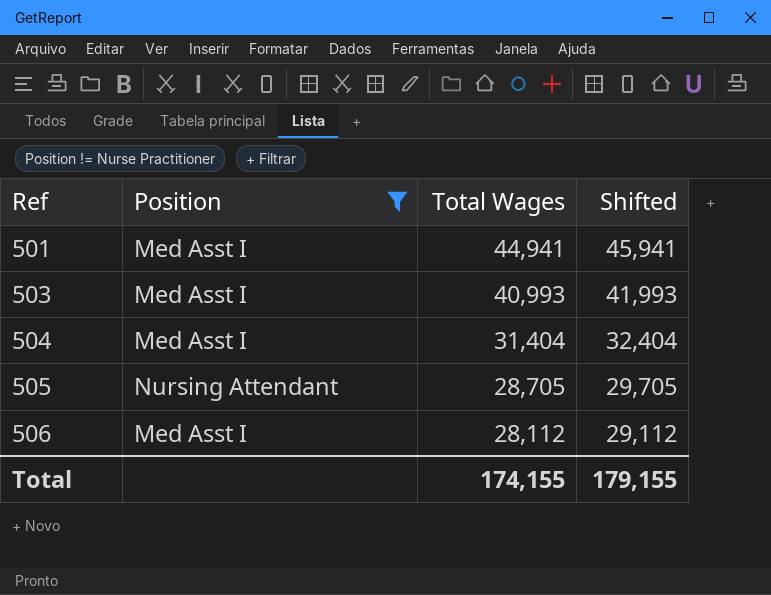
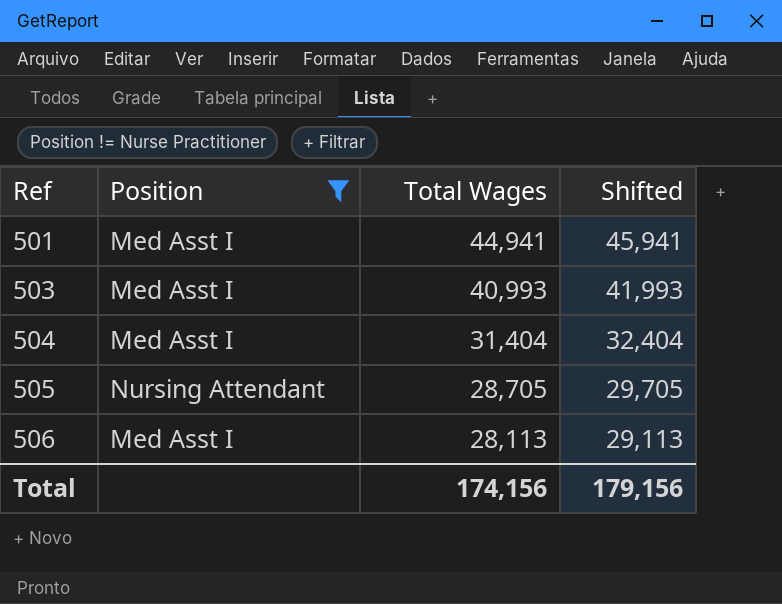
506 | Total Wages: 28,112 -> 28,113
506 | Shifted: 29,112 -> 29,113
Total | Total Wages: 174,155 -> 174,156
Total | Shifted: 179,155 -> 179,156

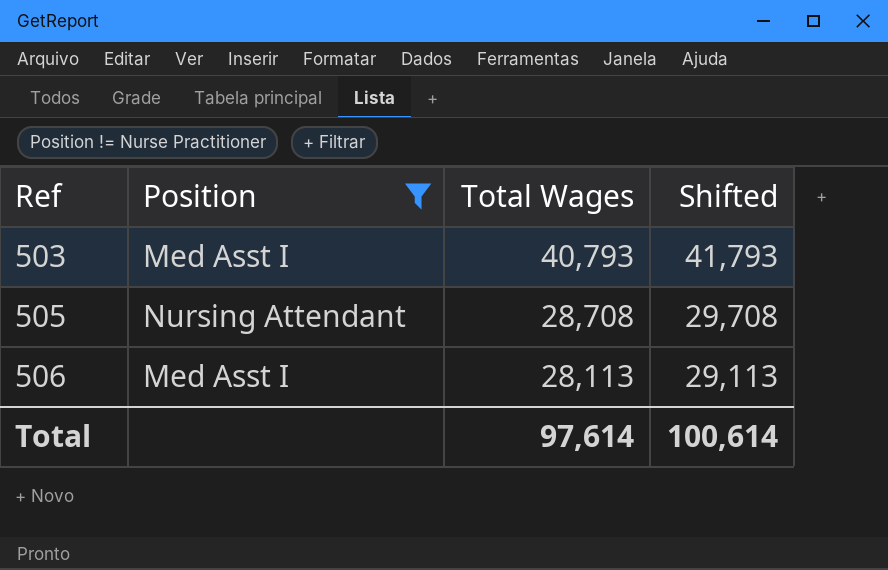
row 501: Med Asst I | 44,941 | 45,941 -> none
row 504: Med Asst I | 31,404 | 32,404 -> none
503 | Total Wages: 40,993 -> 40,793
503 | Shifted: 41,993 -> 41,793
505 | Total Wages: 28,705 -> 28,708
505 | Shifted: 29,705 -> 29,708
Total | Total Wages: 174,156 -> 97,614
Total | Shifted: 179,156 -> 100,614

